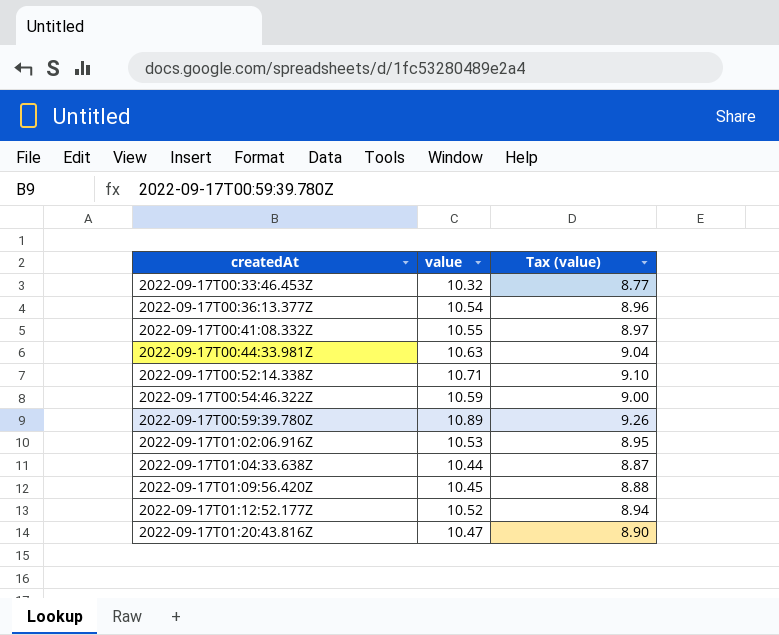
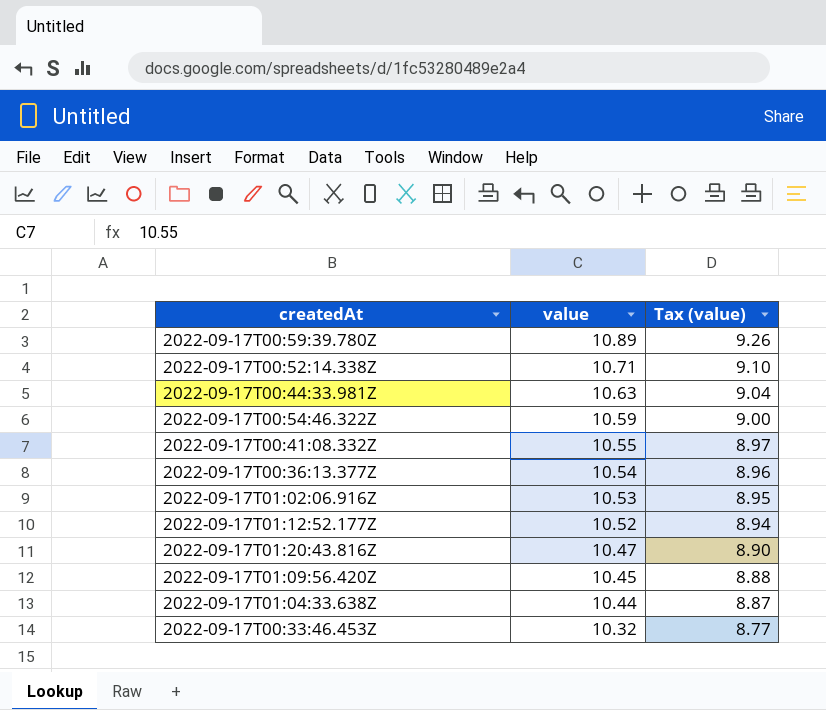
row order: createdAt ascending -> value descending

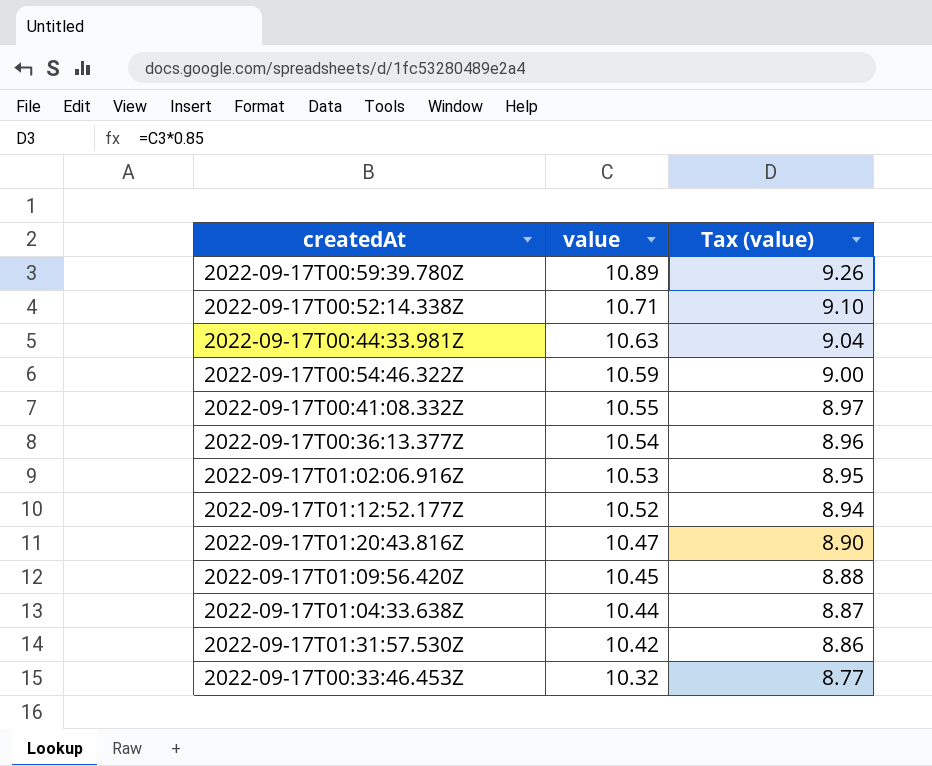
row 2022-09-17T01:31:57.530Z: none -> 10.42 | 8.86

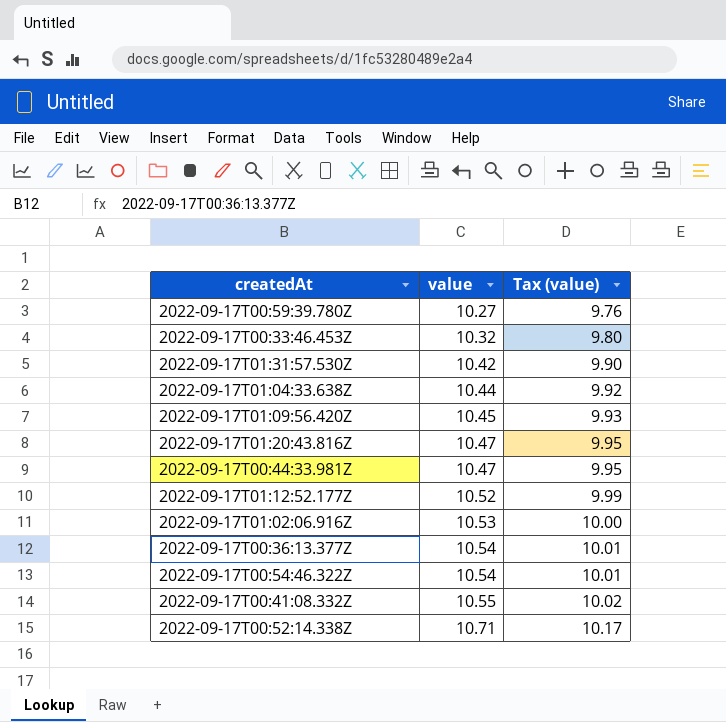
row order: value descending -> value ascending
column Tax (value) | formula: [value] * 0.85 -> [value] * 0.95
2022-09-17T00:59:39.780Z | value: 10.89 -> 10.27
2022-09-17T00:44:33.981Z | value: 10.63 -> 10.47
2022-09-17T00:54:46.322Z | value: 10.59 -> 10.54

